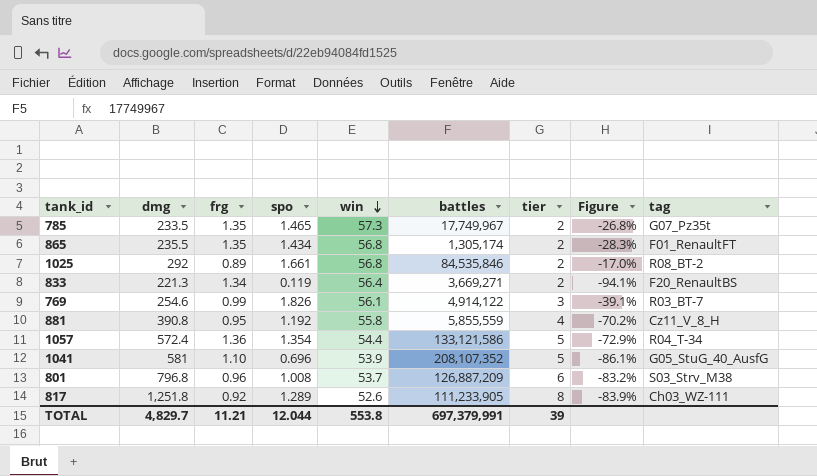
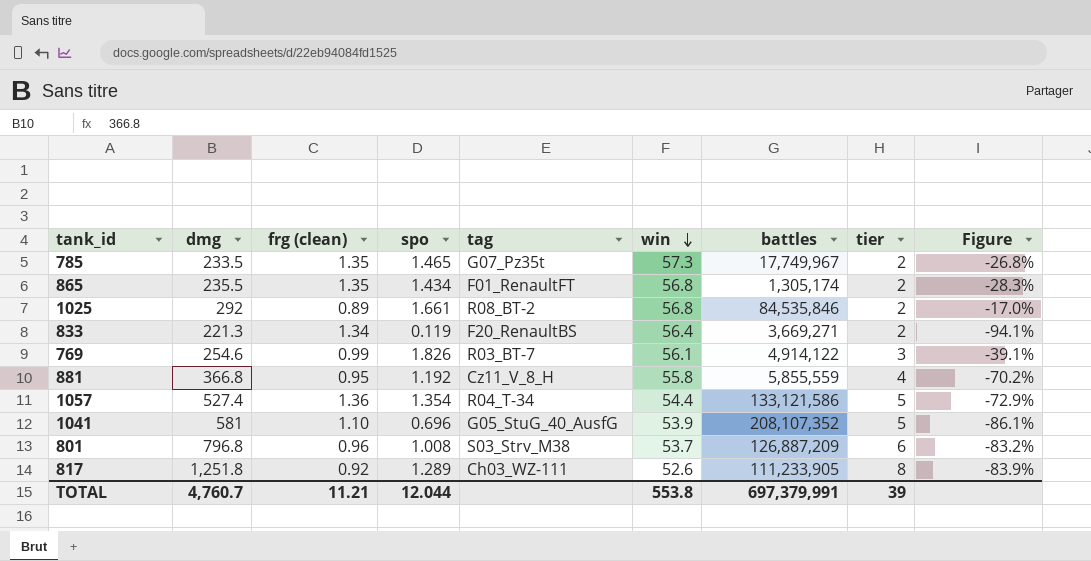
column name: frg -> frg (clean)
column tag | position: 9 -> 5
881 | dmg: 390.8 -> 366.8
1057 | dmg: 572.4 -> 527.4
TOTAL | dmg: 4,829.7 -> 4,760.7

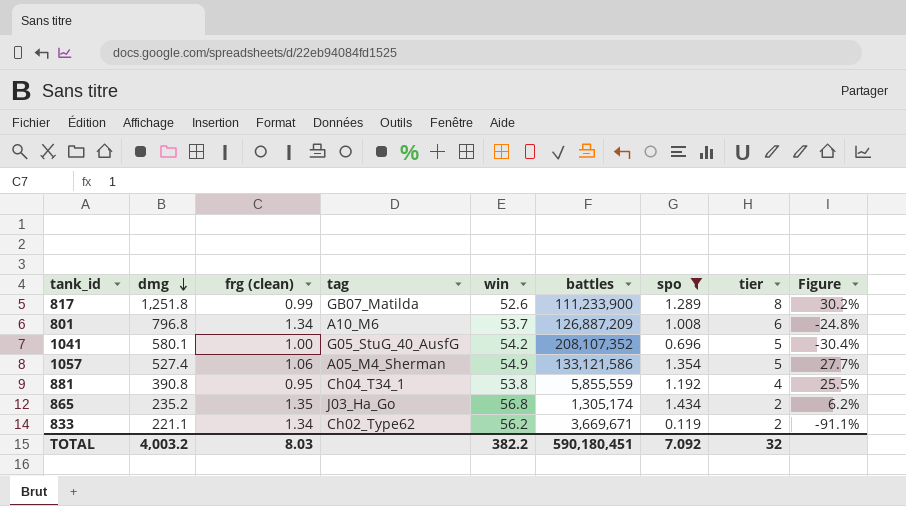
filter: none -> spo <= 1.434
row order: win descending -> dmg descending
column spo | position: 4 -> 7
column Figure | formula: ([spo] - [tier]) / [tier] -> ([spo] - [frg (clean)]) / [frg (clean)]
817 | frg (clean): 0.92 -> 0.99
817 | tag: Ch03_WZ-111 -> GB07_Matilda
817 | battles: 111,233,905 -> 111,233,900
801 | frg (clean): 0.96 -> 1.34
801 | tag: S03_Strv_M38 -> A10_M6
1041 | dmg: 581 -> 580.1
1041 | frg (clean): 1.10 -> 1.00
1041 | win: 53.9 -> 54.2
1057 | frg (clean): 1.36 -> 1.06
1057 | tag: R04_T-34 -> A05_M4_Sherman
1057 | win: 54.4 -> 54.9
881 | dmg: 366.8 -> 390.8
881 | tag: Cz11_V_8_H -> Ch04_T34_1
881 | win: 55.8 -> 53.8
865 | dmg: 235.5 -> 235.2
865 | tag: F01_RenaultFT -> J03_Ha_Go
833 | dmg: 221.3 -> 221.1
833 | tag: F20_RenaultBS -> Ch02_Type62
833 | win: 56.4 -> 56.2
833 | battles: 3,669,271 -> 3,669,671
TOTAL | dmg: 4,760.7 -> 4,003.2
TOTAL | frg (clean): 11.21 -> 8.03
TOTAL | win: 553.8 -> 382.2
TOTAL | battles: 697,379,991 -> 590,180,451
TOTAL | spo: 12.044 -> 7.092
TOTAL | tier: 39 -> 32

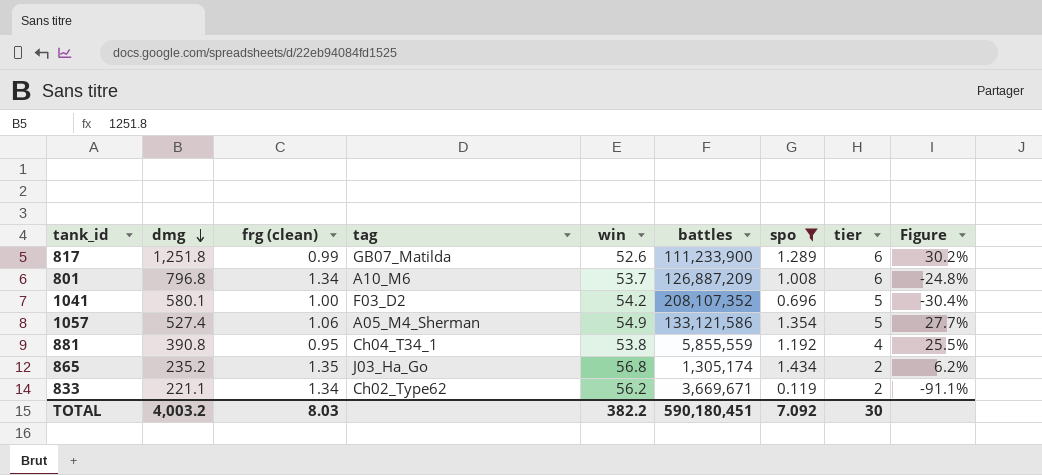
817 | tier: 8 -> 6
1041 | tag: G05_StuG_40_AusfG -> F03_D2
TOTAL | tier: 32 -> 30

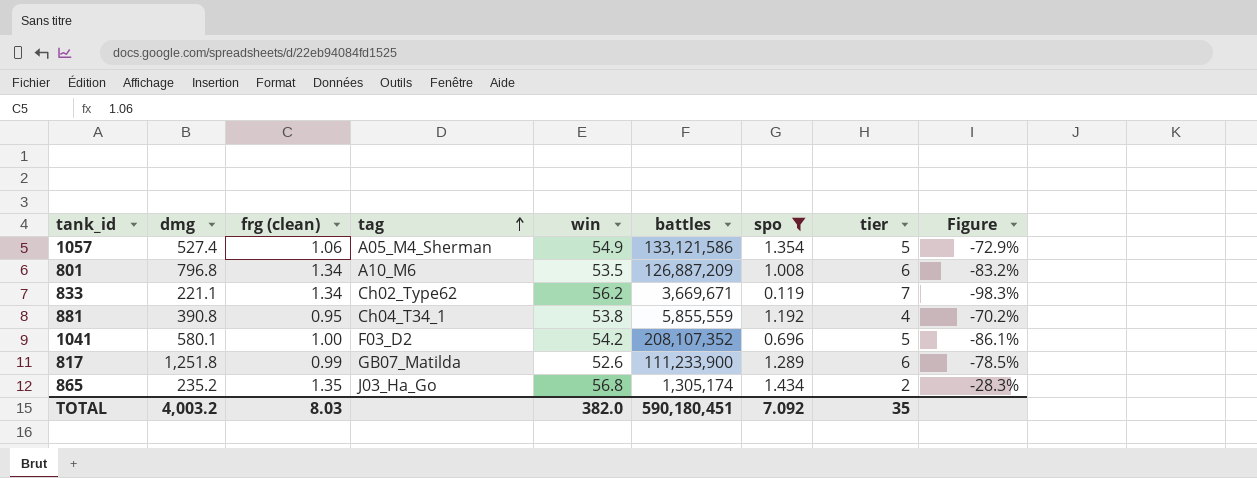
row order: dmg descending -> tag ascending
column Figure | formula: ([spo] - [frg (clean)]) / [frg (clean)] -> ([spo] - [tier]) / [tier]
801 | win: 53.7 -> 53.5
833 | tier: 2 -> 7
TOTAL | win: 382.2 -> 382.0
TOTAL | tier: 30 -> 35

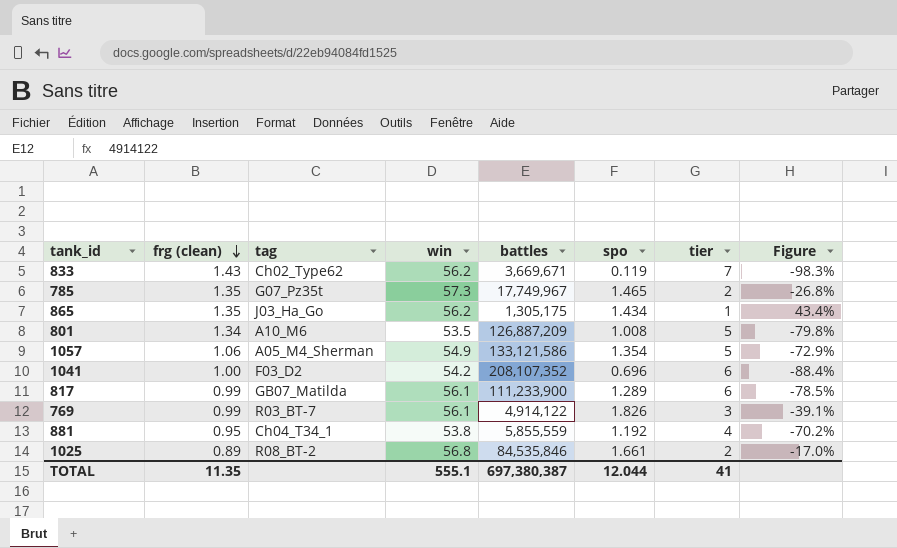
filter: spo <= 1.434 -> none
row order: tag ascending -> frg (clean) descending
column dmg | position: 2 -> none
833 | frg (clean): 1.34 -> 1.43
865 | win: 56.8 -> 56.2
865 | battles: 1,305,174 -> 1,305,175
865 | tier: 2 -> 1
865 | Figure: -28.3% -> 43.4%
801 | tier: 6 -> 5
801 | Figure: -83.2% -> -79.8%
1041 | tier: 5 -> 6
1041 | Figure: -86.1% -> -88.4%
817 | win: 52.6 -> 56.1
TOTAL | frg (clean): 8.03 -> 11.35
TOTAL | win: 382.0 -> 555.1
TOTAL | battles: 590,180,451 -> 697,380,387
TOTAL | spo: 7.092 -> 12.044
TOTAL | tier: 35 -> 41

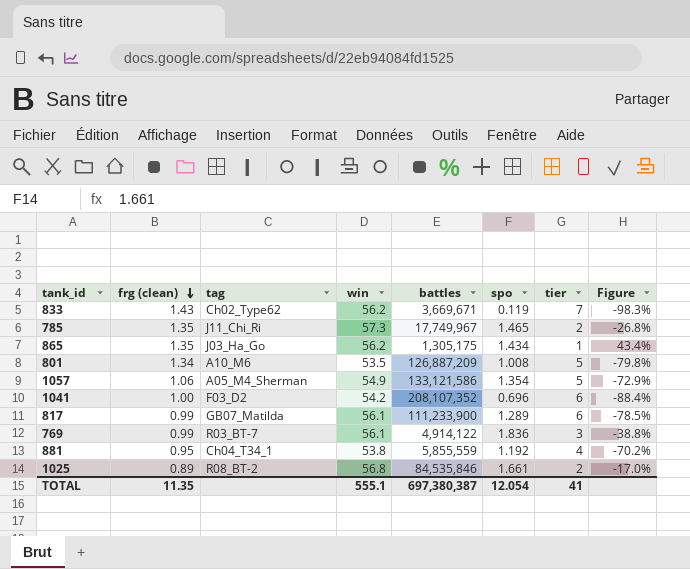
785 | tag: G07_Pz35t -> J11_Chi_Ri
769 | spo: 1.826 -> 1.836
769 | Figure: -39.1% -> -38.8%
TOTAL | spo: 12.044 -> 12.054

